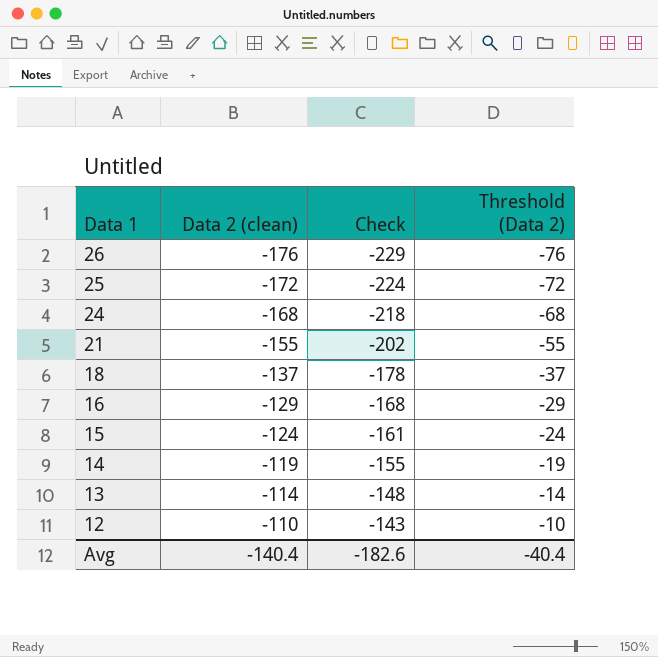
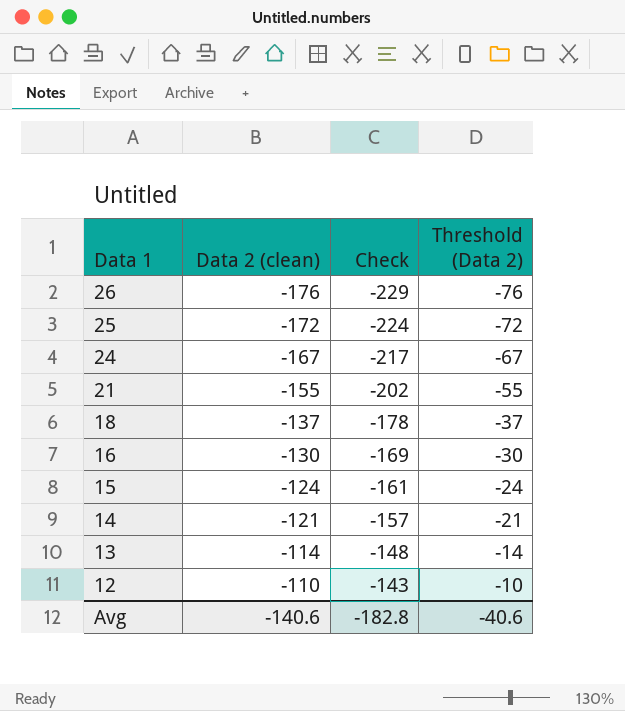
24 | Data 2 (clean): -168 -> -167
24 | Check: -218 -> -217
24 | Threshold (Data 2): -68 -> -67
16 | Data 2 (clean): -129 -> -130
16 | Check: -168 -> -169
16 | Threshold (Data 2): -29 -> -30
14 | Data 2 (clean): -119 -> -121
14 | Check: -155 -> -157
14 | Threshold (Data 2): -19 -> -21
Avg | Data 2 (clean): -140.4 -> -140.6
Avg | Check: -182.6 -> -182.8
Avg | Threshold (Data 2): -40.4 -> -40.6

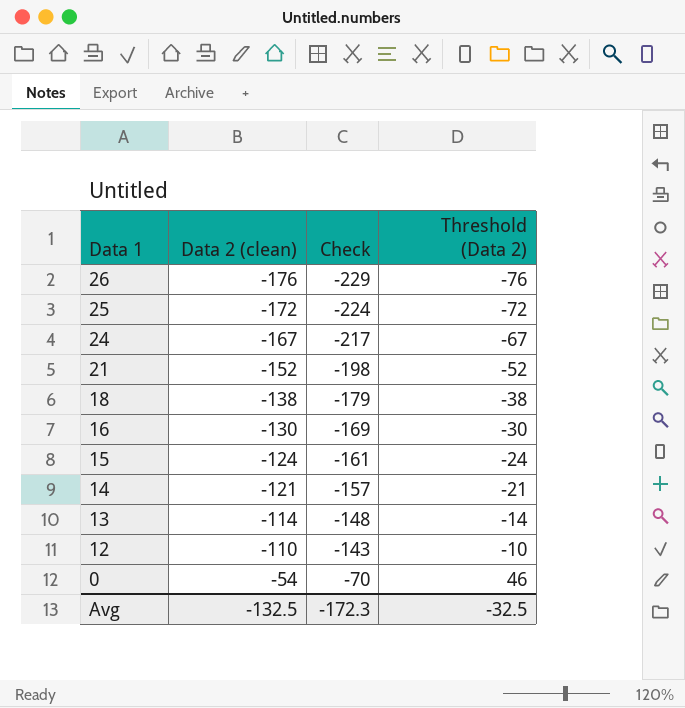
21 | Data 2 (clean): -155 -> -152
21 | Check: -202 -> -198
21 | Threshold (Data 2): -55 -> -52
18 | Data 2 (clean): -137 -> -138
18 | Check: -178 -> -179
18 | Threshold (Data 2): -37 -> -38
row 0: none -> -54 | -70 | 46
Avg | Data 2 (clean): -140.6 -> -132.5
Avg | Check: -182.8 -> -172.3
Avg | Threshold (Data 2): -40.6 -> -32.5

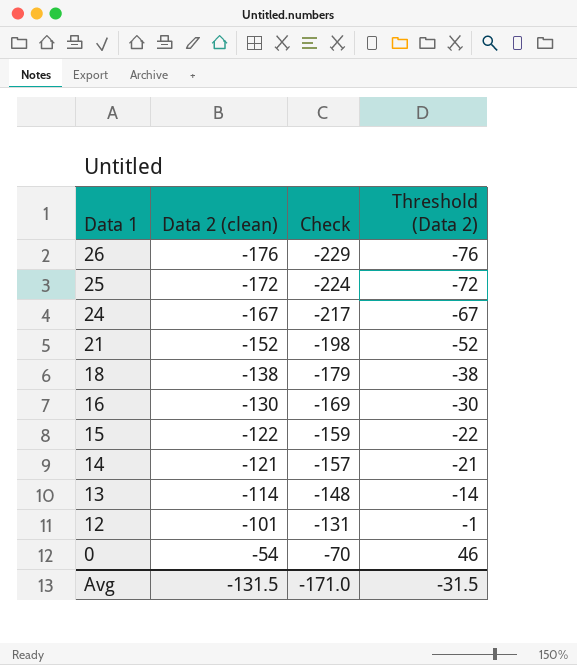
15 | Data 2 (clean): -124 -> -122
15 | Check: -161 -> -159
15 | Threshold (Data 2): -24 -> -22
12 | Data 2 (clean): -110 -> -101
12 | Check: -143 -> -131
12 | Threshold (Data 2): -10 -> -1
Avg | Data 2 (clean): -132.5 -> -131.5
Avg | Check: -172.3 -> -171.0
Avg | Threshold (Data 2): -32.5 -> -31.5

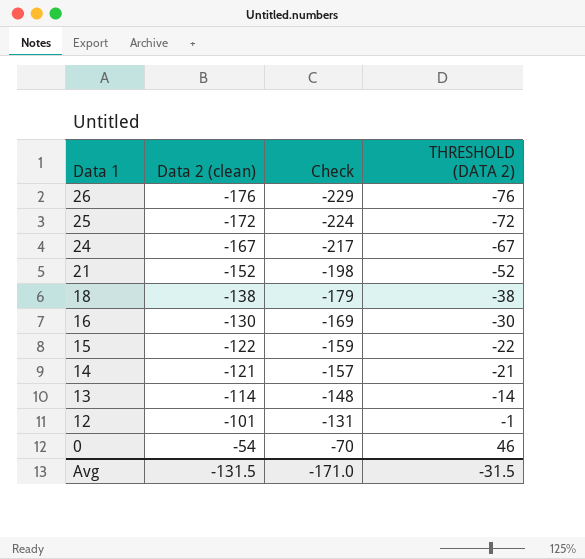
column name: Threshold (Data 2) -> THRESHOLD (DATA 2)

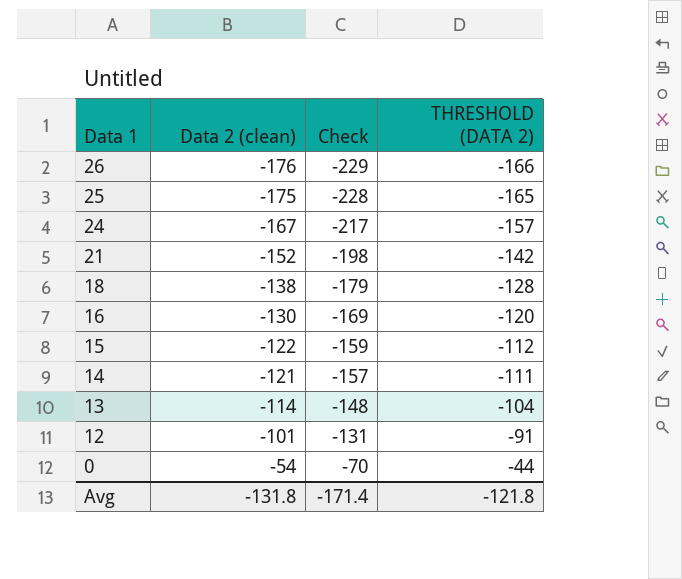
column THRESHOLD (DATA 2) | formula: [Data 2 (clean)] + 100 -> [Data 2 (clean)] + 10
25 | Data 2 (clean): -172 -> -175
25 | Check: -224 -> -228
Avg | Data 2 (clean): -131.5 -> -131.8
Avg | Check: -171.0 -> -171.4
Avg | THRESHOLD (DATA 2): -31.5 -> -121.8

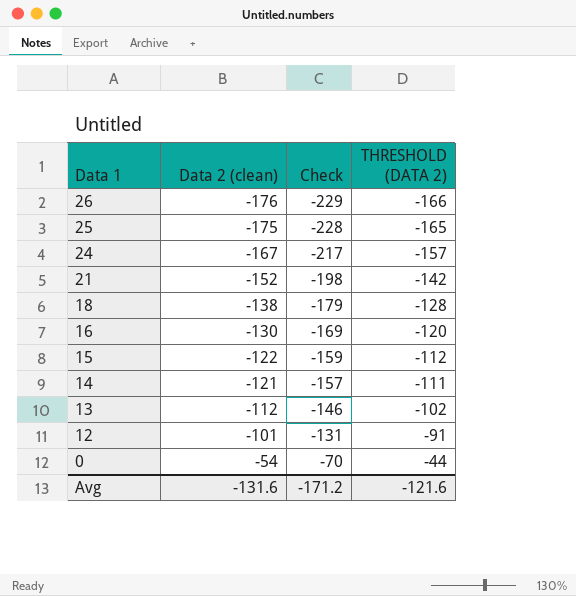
13 | Data 2 (clean): -114 -> -112
13 | Check: -148 -> -146
13 | THRESHOLD (DATA 2): -104 -> -102
Avg | Data 2 (clean): -131.8 -> -131.6
Avg | Check: -171.4 -> -171.2
Avg | THRESHOLD (DATA 2): -121.8 -> -121.6

